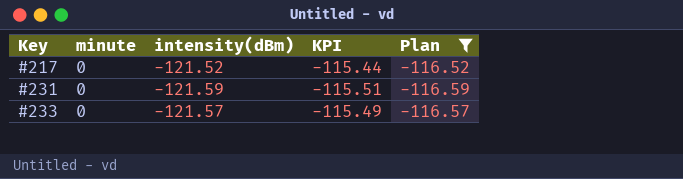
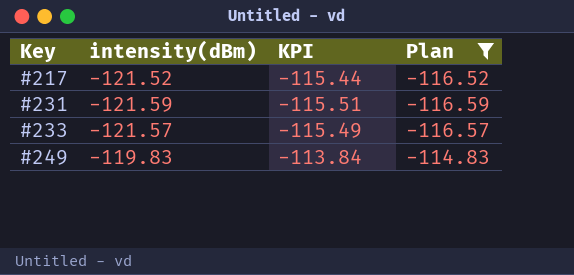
column minute | position: 2 -> none
row #249: none -> -119.83 | -113.84 | -114.83

